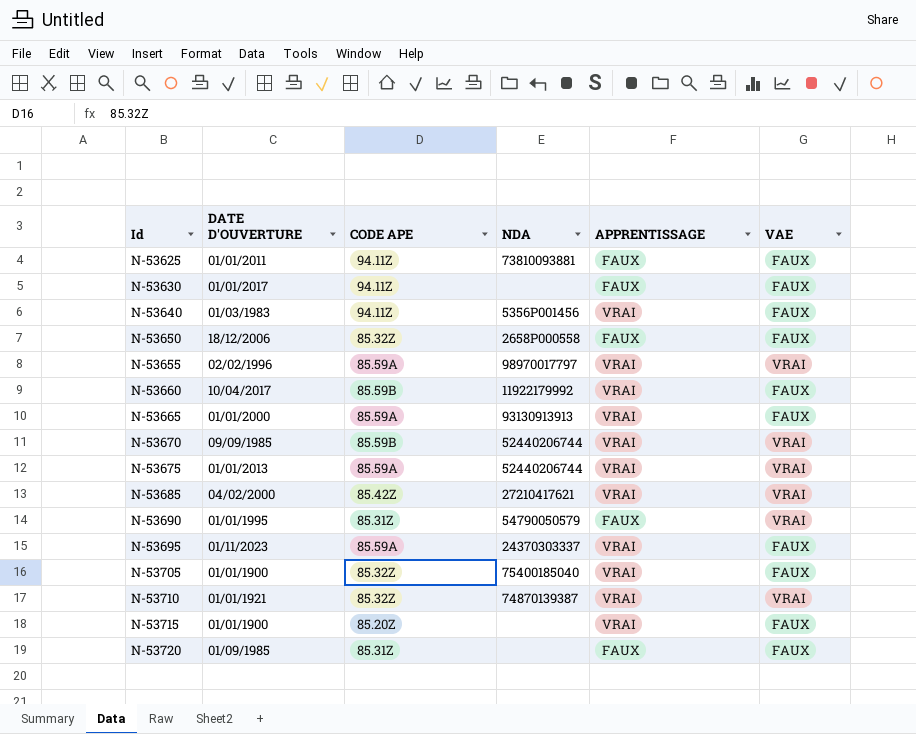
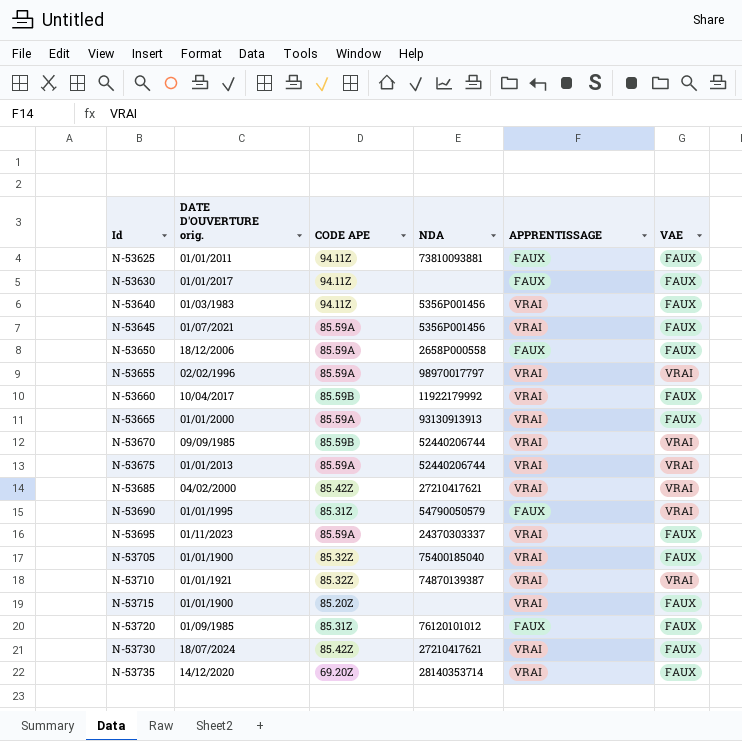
column name: DATE D'OUVERTURE -> DATE D'OUVERTURE orig.
row N-53645: none -> 01/07/2021 | 85.59A | 5356P001456 | VRAI | FAUX
N-53650 | CODE APE: 85.32Z -> 85.59A
N-53720 | NDA: none -> 76120101012
row N-53730: none -> 18/07/2024 | 85.42Z | 27210417621 | VRAI | FAUX
row N-53735: none -> 14/12/2020 | 69.20Z | 28140353714 | VRAI | FAUX

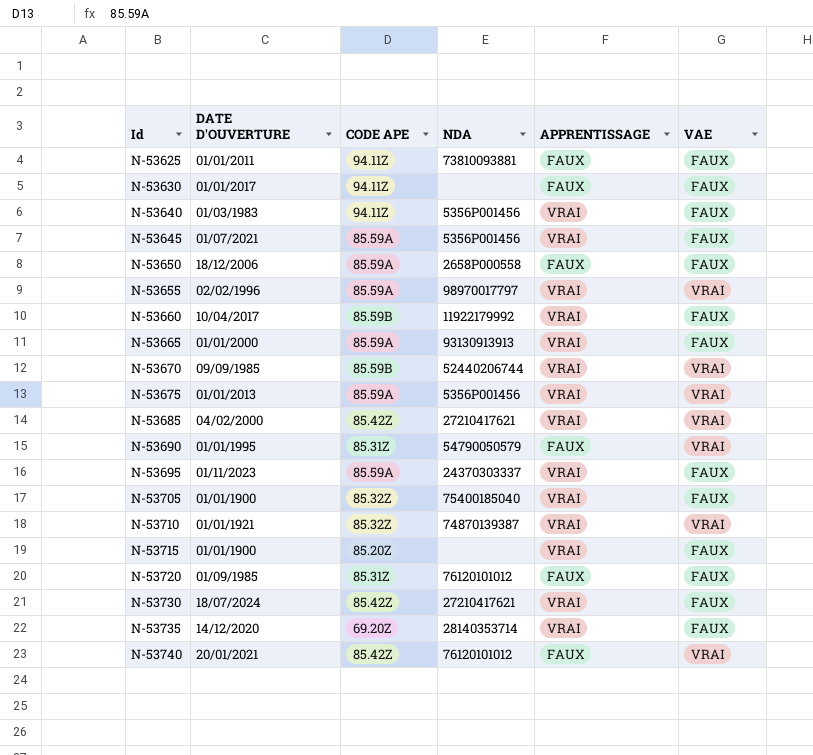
column name: DATE D'OUVERTURE orig. -> DATE D'OUVERTURE
N-53675 | NDA: 52440206744 -> 5356P001456
row N-53740: none -> 20/01/2021 | 85.42Z | 76120101012 | FAUX | VRAI

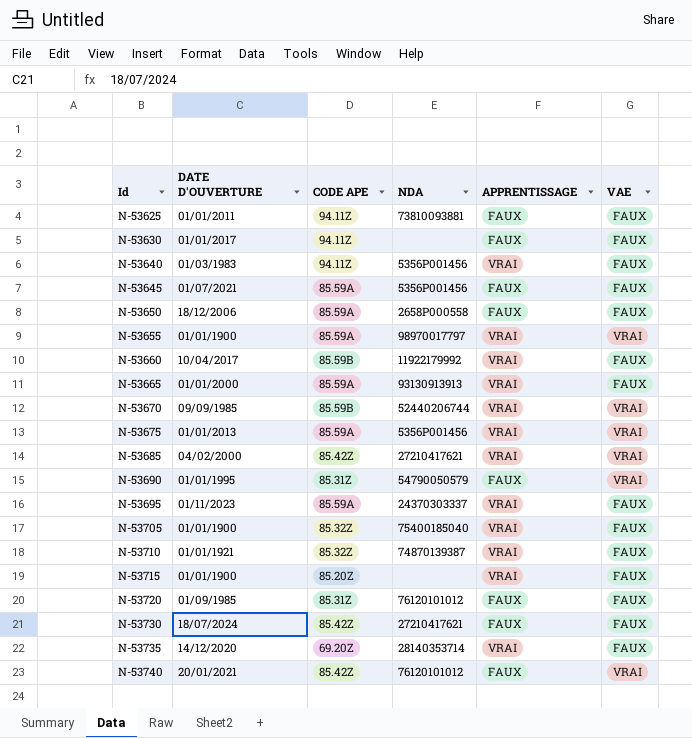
N-53645 | APPRENTISSAGE: VRAI -> FAUX
N-53655 | DATE D'OUVERTURE: 02/02/1996 -> 01/01/1900
N-53710 | VAE: VRAI -> FAUX
N-53730 | APPRENTISSAGE: VRAI -> FAUX

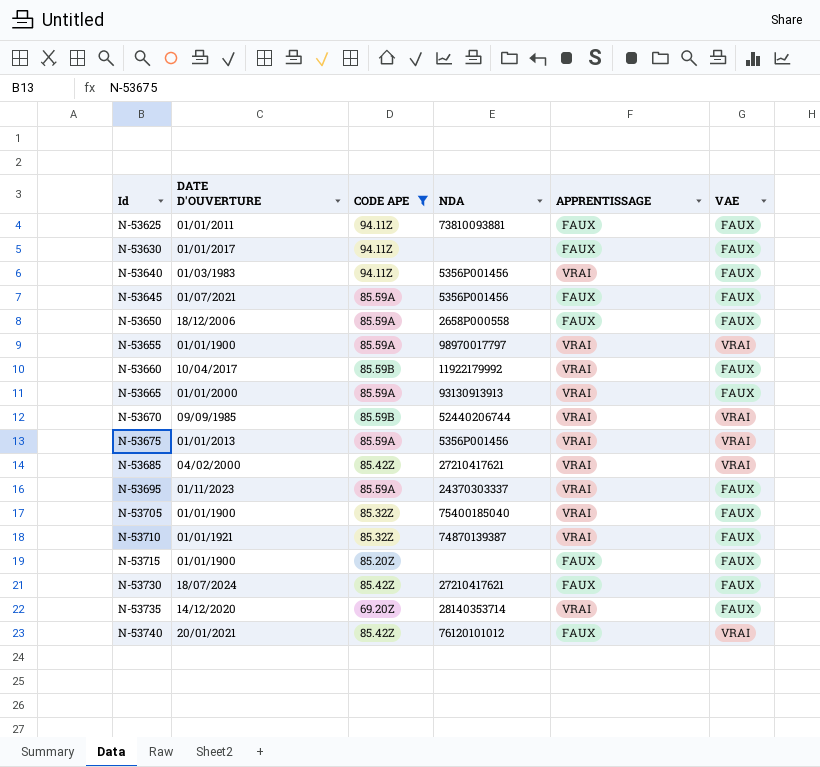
filter: none -> CODE APE != 85.31Z
N-53715 | APPRENTISSAGE: VRAI -> FAUX

